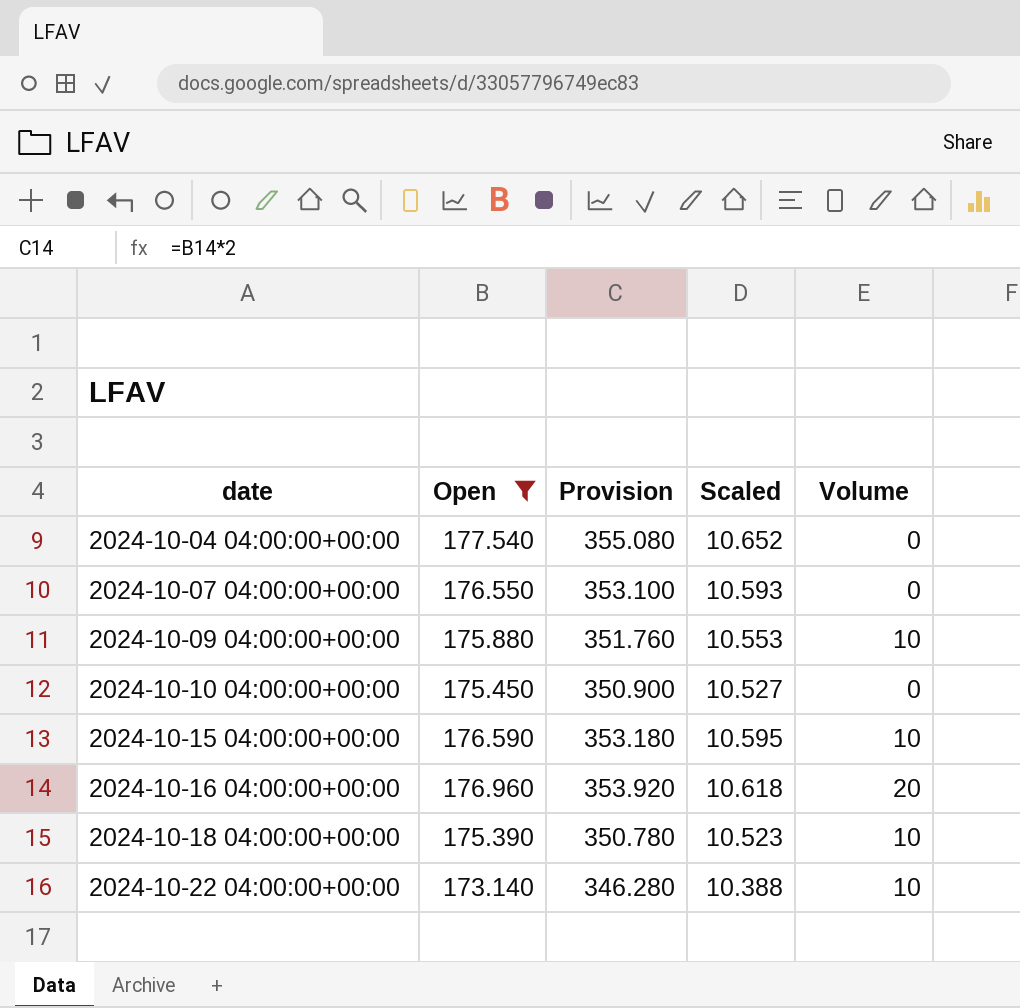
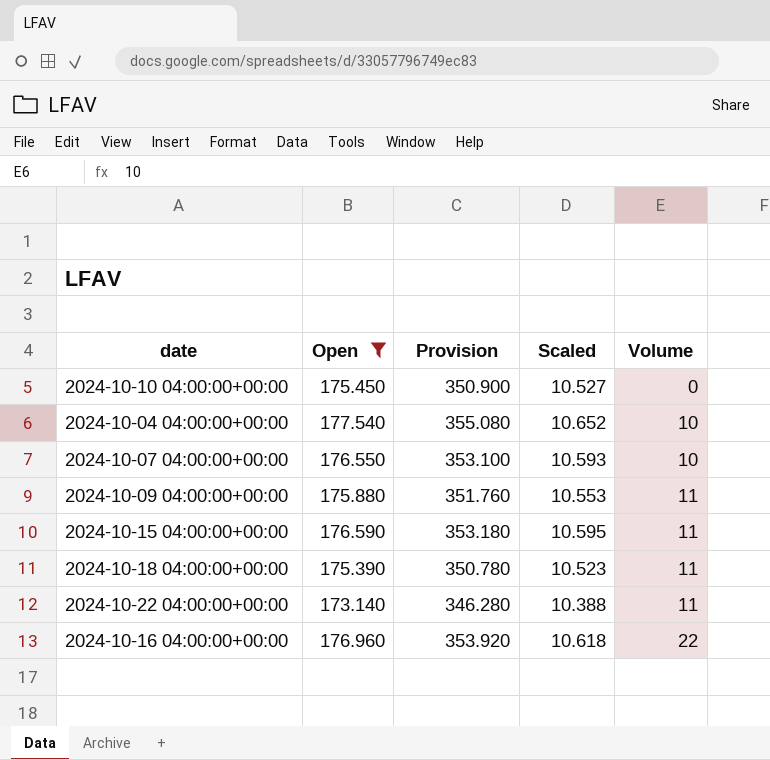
row order: date ascending -> Volume ascending
2024-10-04 04:00:00+00:00 | Volume: 0 -> 10
2024-10-07 04:00:00+00:00 | Volume: 0 -> 10
2024-10-09 04:00:00+00:00 | Volume: 10 -> 11
2024-10-15 04:00:00+00:00 | Volume: 10 -> 11
2024-10-18 04:00:00+00:00 | Volume: 10 -> 11
2024-10-22 04:00:00+00:00 | Volume: 10 -> 11
2024-10-16 04:00:00+00:00 | Volume: 20 -> 22

